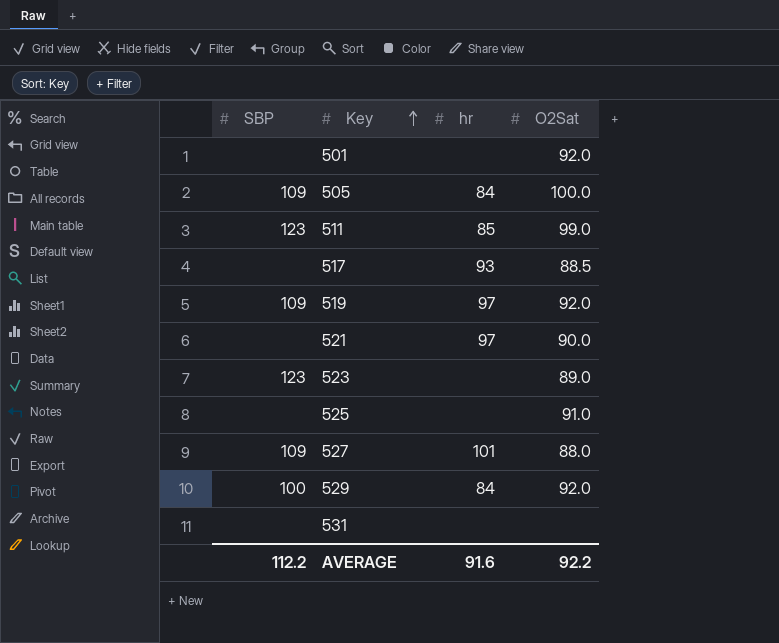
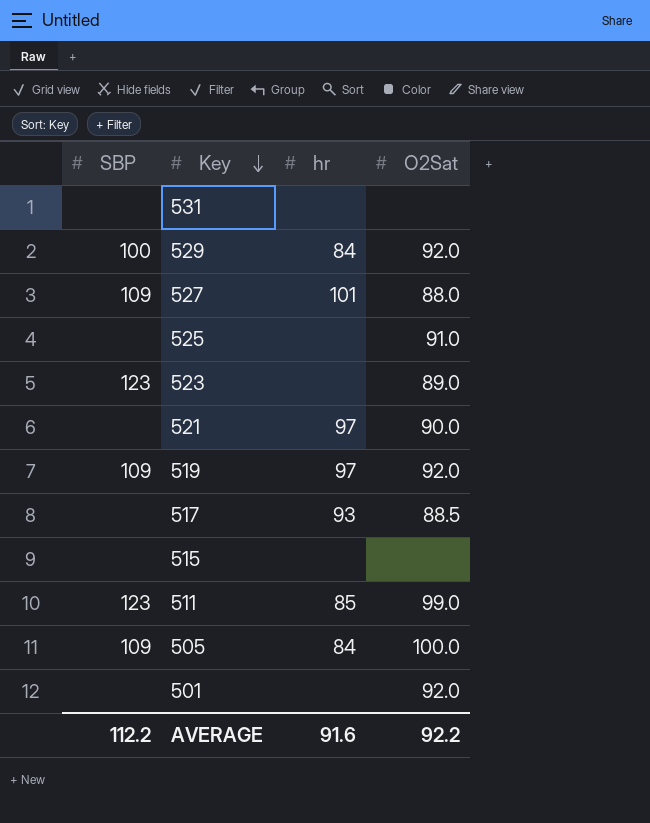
row order: Key ascending -> Key descending
row 515: none -> none | none | none

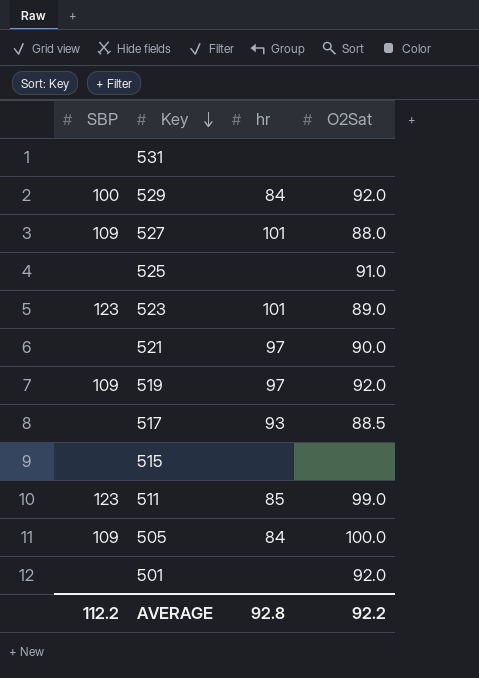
523 | hr: none -> 101
AVERAGE | hr: 91.6 -> 92.8

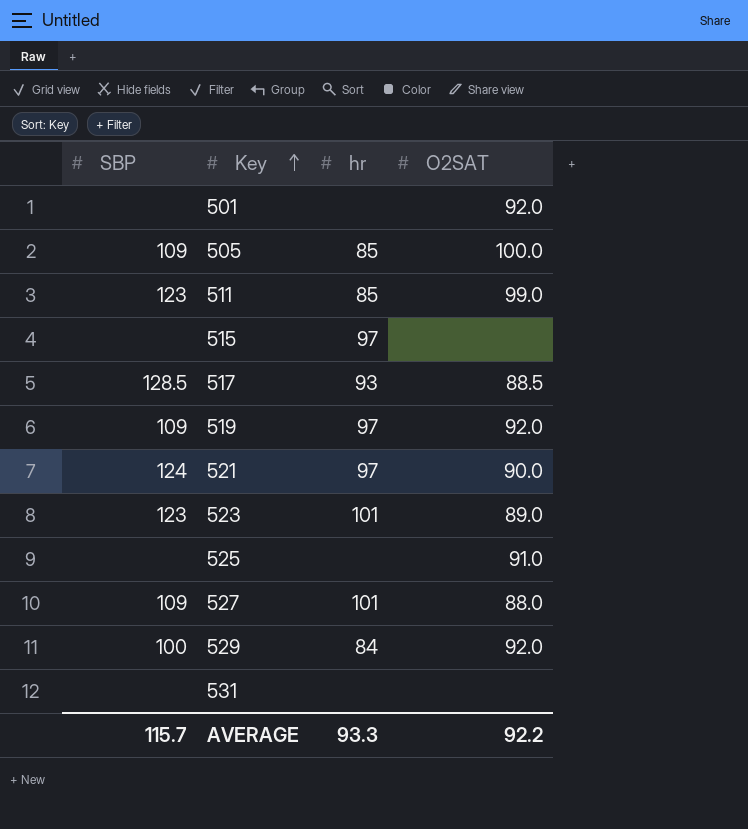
row order: Key descending -> Key ascending
column name: O2Sat -> O2SAT
505 | hr: 84 -> 85
515 | hr: none -> 97
517 | SBP: none -> 128.5
521 | SBP: none -> 124
AVERAGE | SBP: 112.2 -> 115.7
AVERAGE | hr: 92.8 -> 93.3

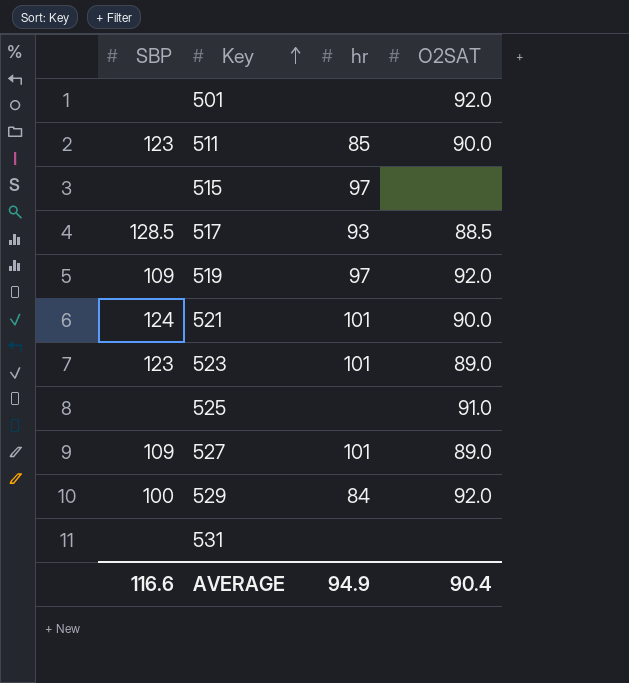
row 505: 109 | 85 | 100.0 -> none
511 | O2SAT: 99.0 -> 90.0
521 | hr: 97 -> 101
527 | O2SAT: 88.0 -> 89.0
AVERAGE | SBP: 115.7 -> 116.6
AVERAGE | hr: 93.3 -> 94.9
AVERAGE | O2SAT: 92.2 -> 90.4

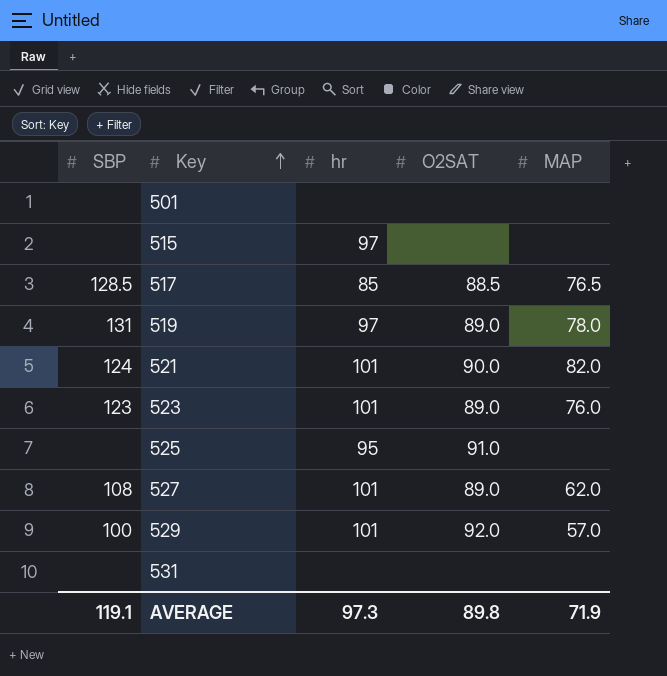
column MAP | position: none -> 5
row 511: 123 | 85 | 90.0 -> none
501 | O2SAT: 92.0 -> none
517 | hr: 93 -> 85
519 | SBP: 109 -> 131
519 | O2SAT: 92.0 -> 89.0
525 | hr: none -> 95
527 | SBP: 109 -> 108
529 | hr: 84 -> 101
AVERAGE | SBP: 116.6 -> 119.1
AVERAGE | hr: 94.9 -> 97.3
AVERAGE | O2SAT: 90.4 -> 89.8

